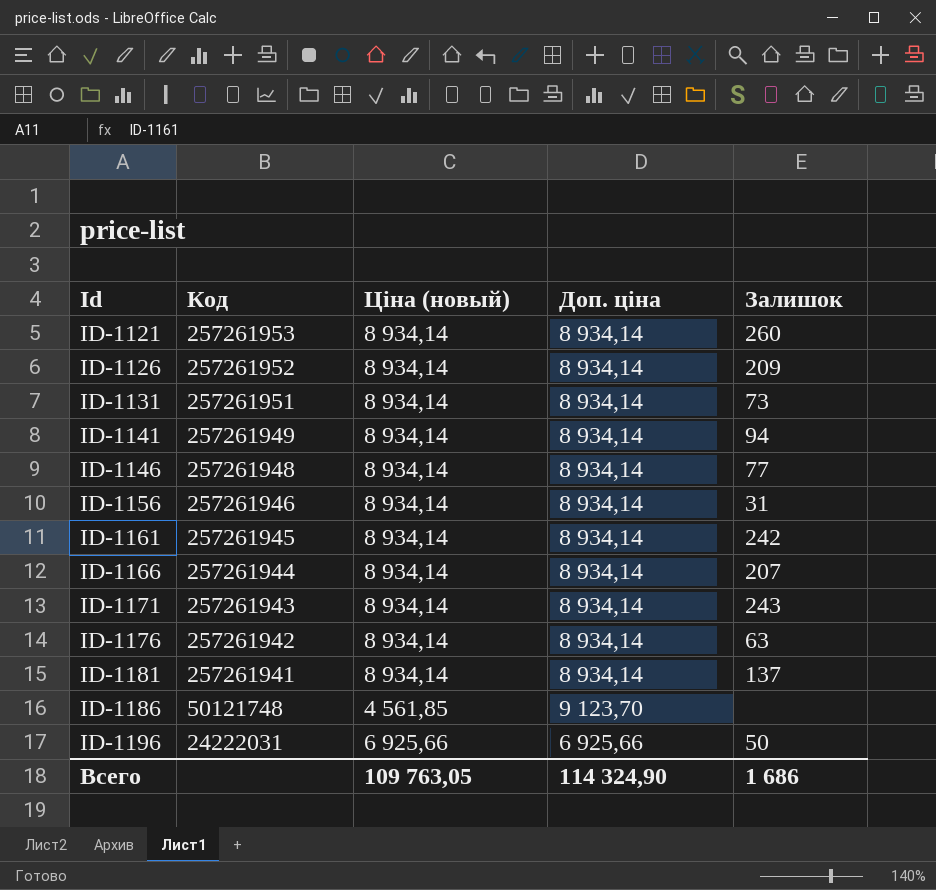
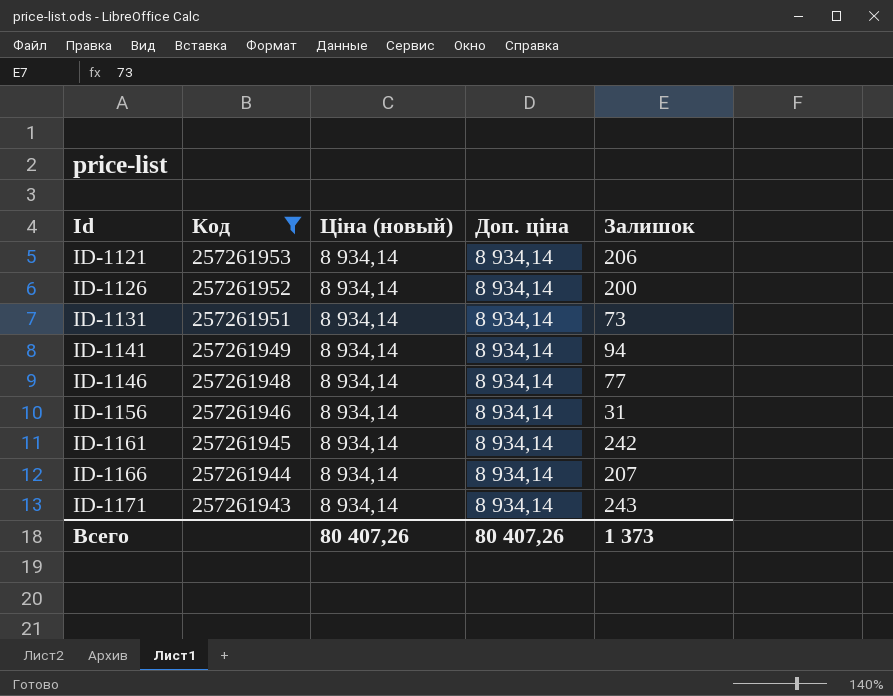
filter: none -> Код >= 257261943
ID-1121 | Залишок: 260 -> 206
ID-1126 | Залишок: 209 -> 200
Всего | Ціна (новый): 109 763,05 -> 80 407,26
Всего | Доп. ціна: 114 324,90 -> 80 407,26
Всего | Залишок: 1 686 -> 1 373

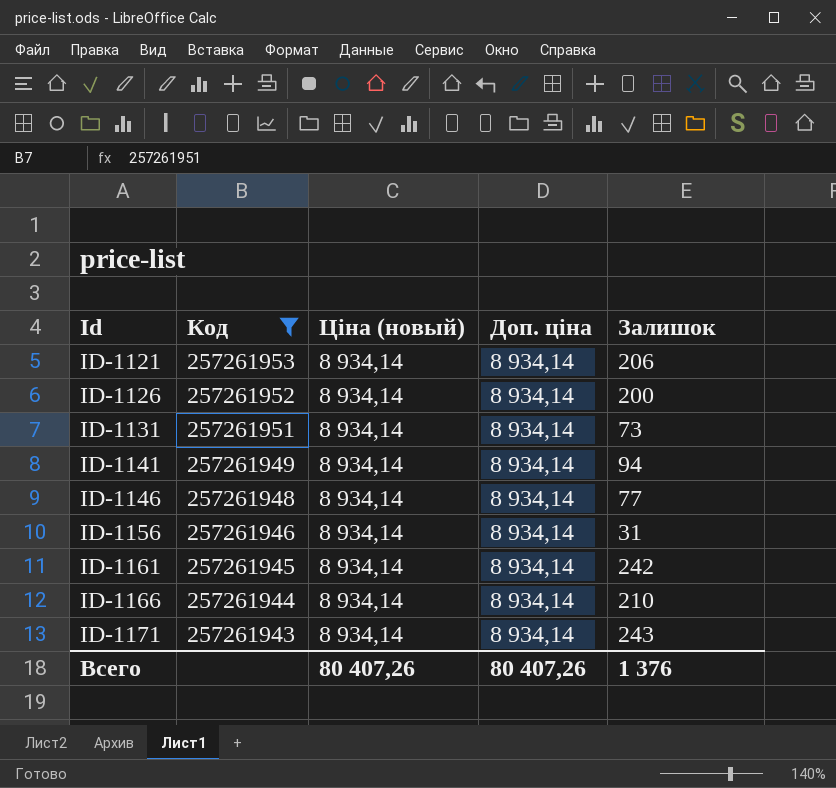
ID-1166 | Залишок: 207 -> 210
Всего | Залишок: 1 373 -> 1 376

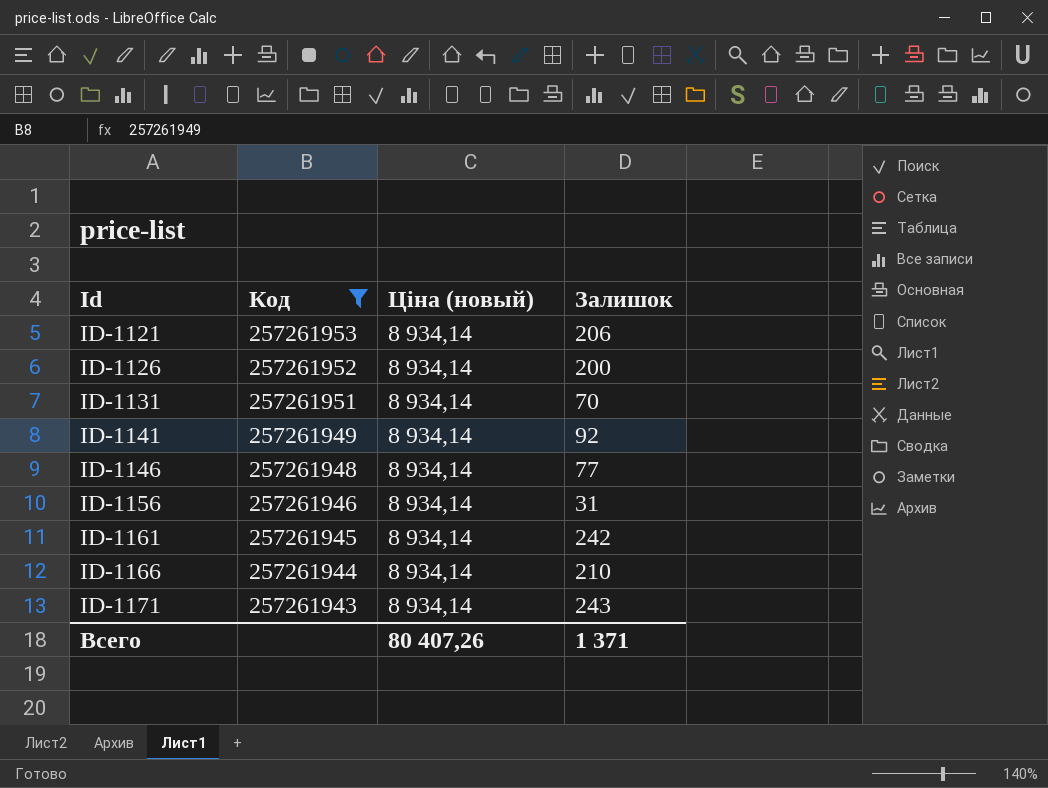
column Доп. ціна | position: 4 -> none
ID-1131 | Залишок: 73 -> 70
ID-1141 | Залишок: 94 -> 92
Всего | Залишок: 1 376 -> 1 371

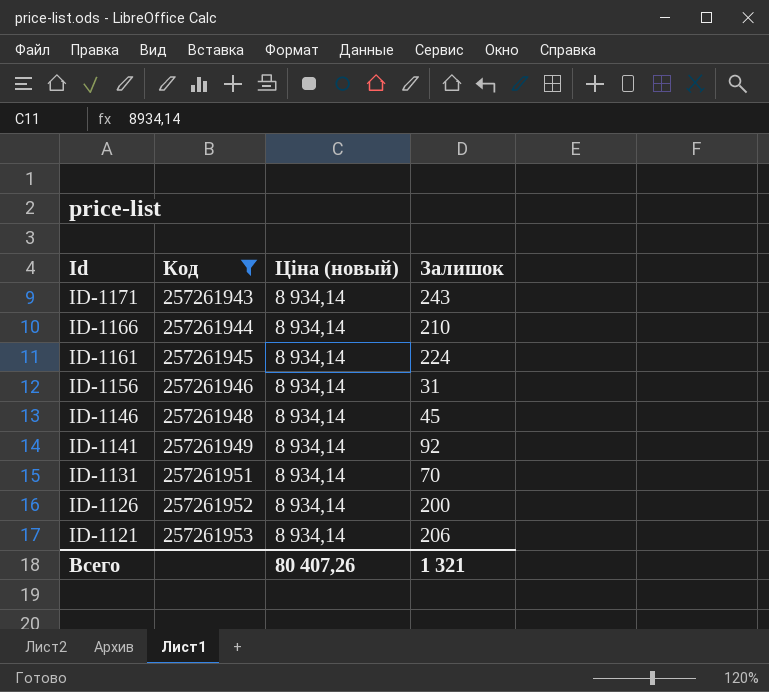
row order: Id ascending -> Id descending
ID-1161 | Залишок: 242 -> 224
ID-1146 | Залишок: 77 -> 45
Всего | Залишок: 1 371 -> 1 321

